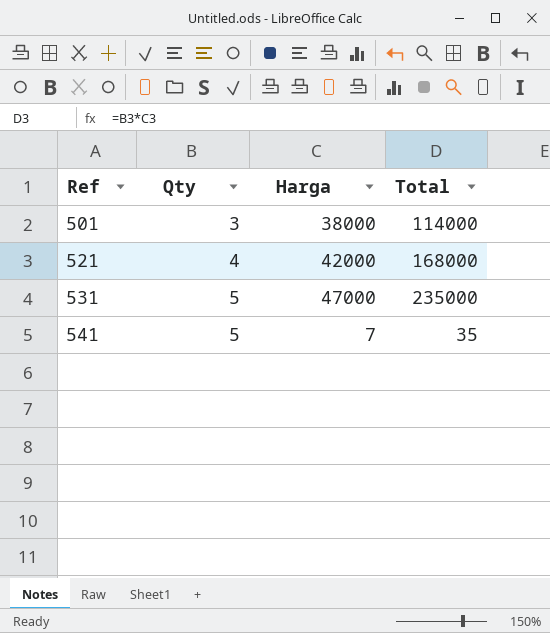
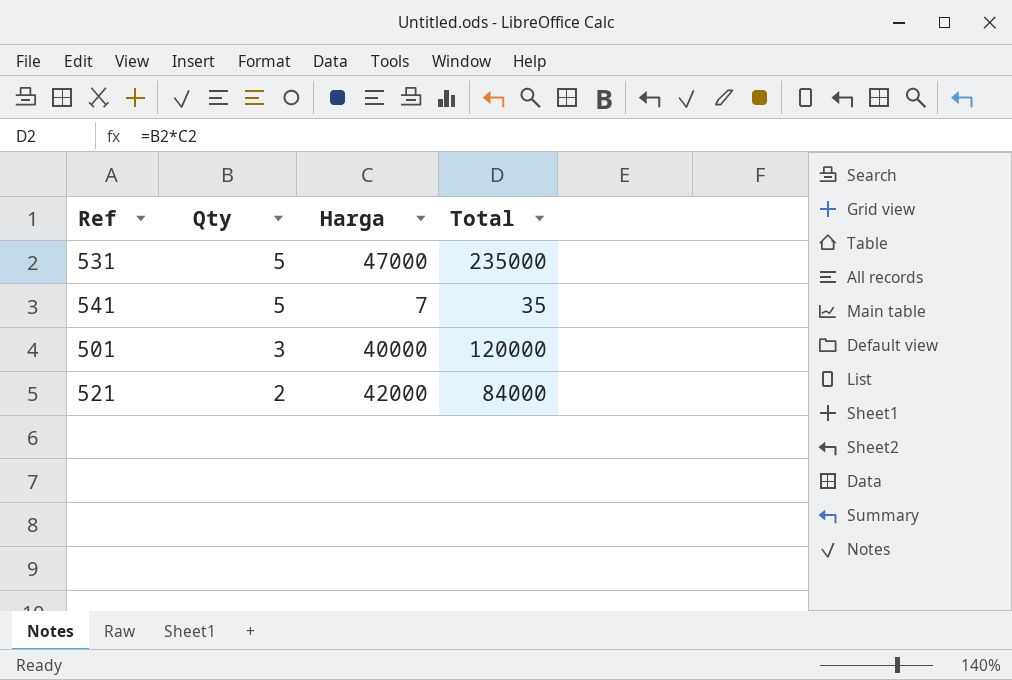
row order: Ref ascending -> Qty descending
501 | Harga: 38000 -> 40000
501 | Total: 114000 -> 120000
521 | Qty: 4 -> 2
521 | Total: 168000 -> 84000

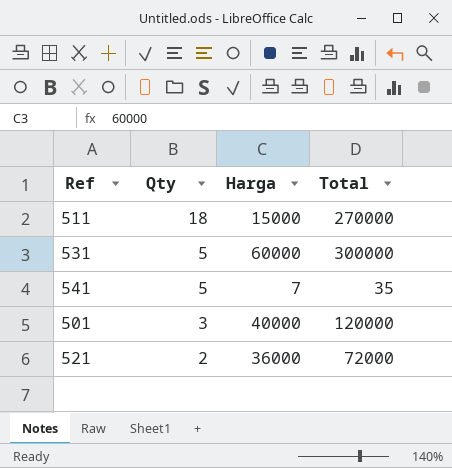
row 511: none -> 18 | 15000 | 270000
531 | Harga: 47000 -> 60000
531 | Total: 235000 -> 300000
521 | Harga: 42000 -> 36000
521 | Total: 84000 -> 72000

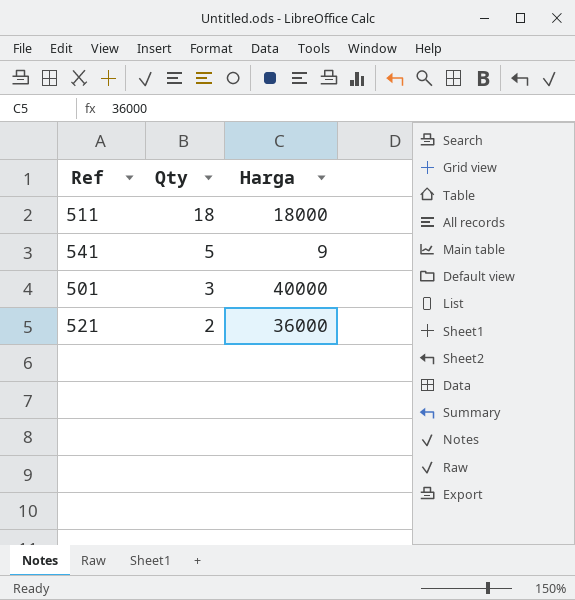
column Total | formula: [Qty] * [Harga] -> none
row 531: 5 | 60000 | 300000 -> none
511 | Harga: 15000 -> 18000
541 | Harga: 7 -> 9

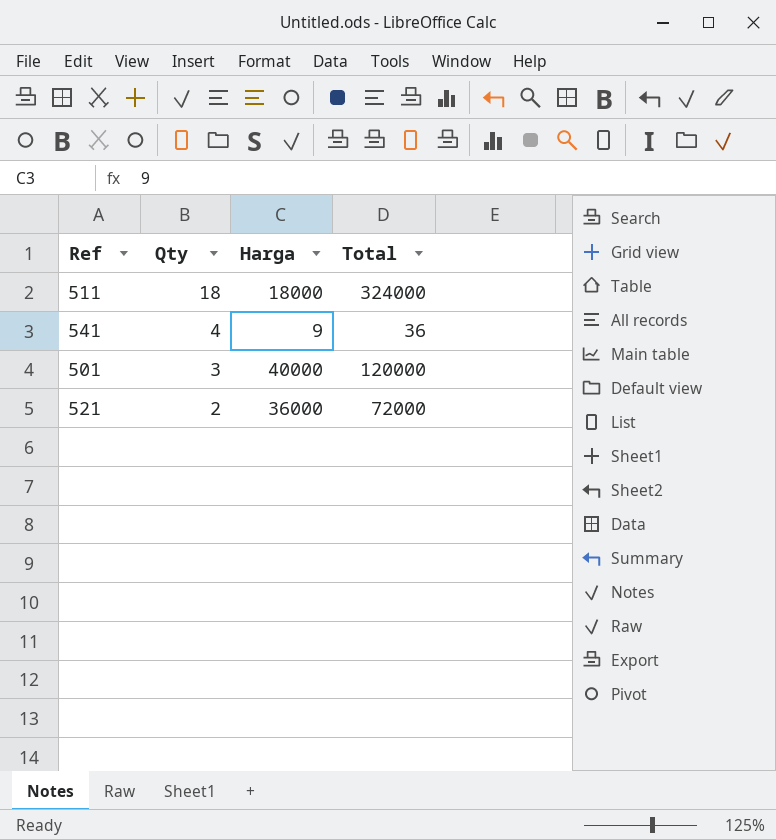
column Total | formula: none -> [Qty] * [Harga]
541 | Qty: 5 -> 4

